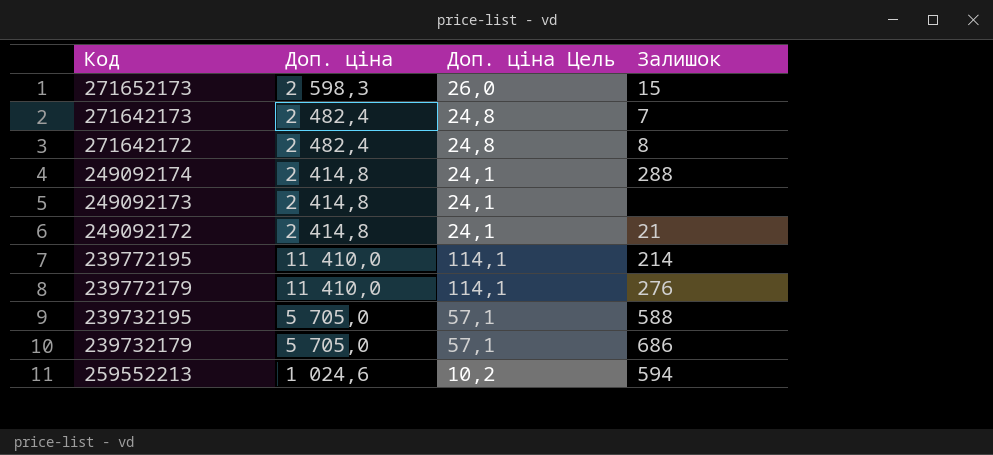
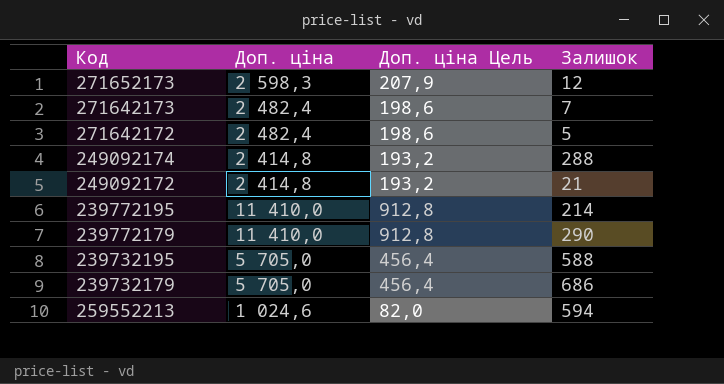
column Доп. ціна Цель | formula: [Доп. ціна] * 0,01 -> [Доп. ціна] * 0,08
row 249092173: 2 414,8 | 24,1 | none -> none
271652173 | Залишок: 15 -> 12
271642172 | Залишок: 8 -> 5
239772179 | Залишок: 276 -> 290

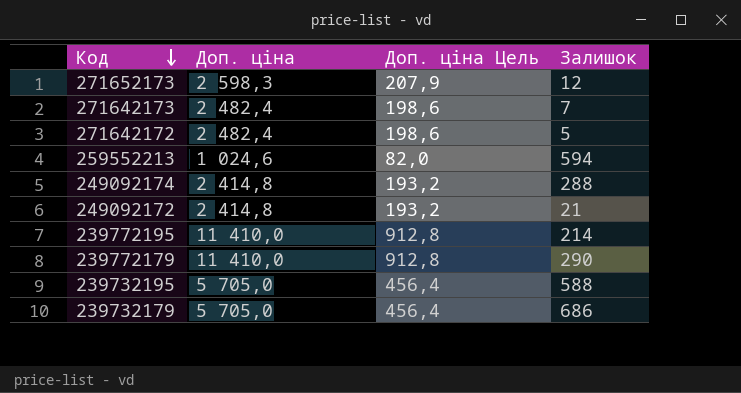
row order: none -> Код descending

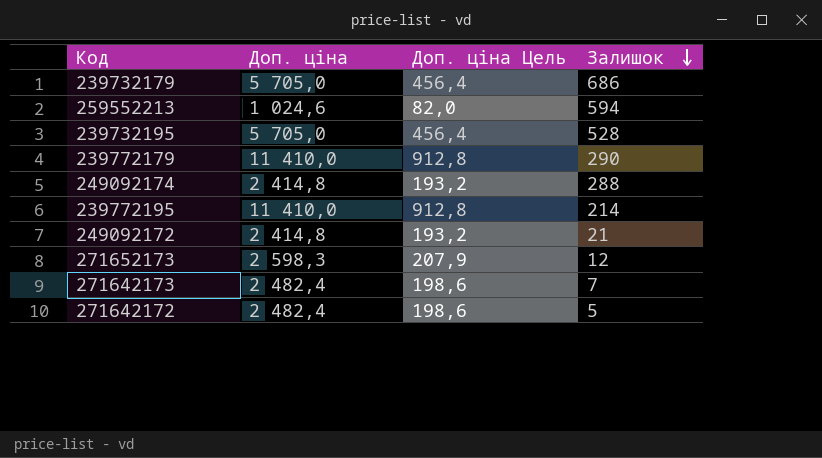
row order: Код descending -> Залишок descending
239732195 | Залишок: 588 -> 528

